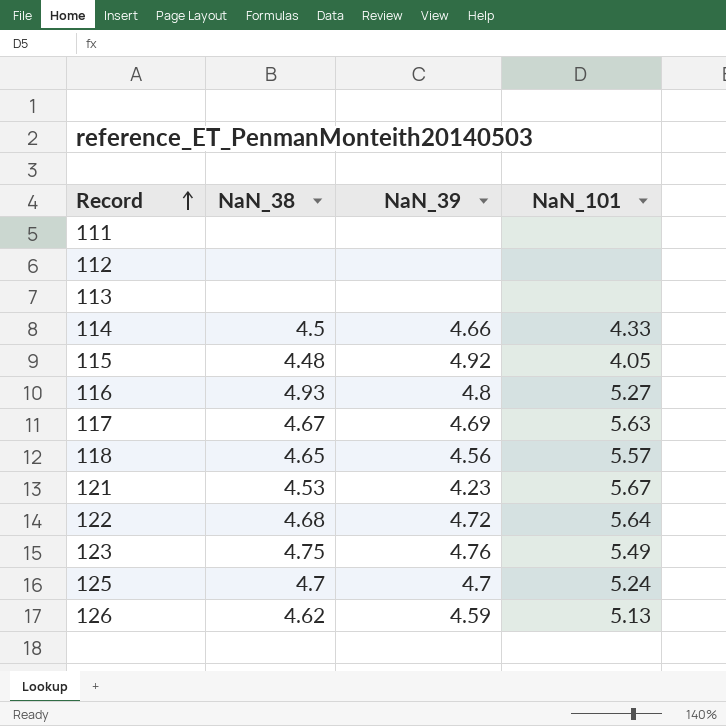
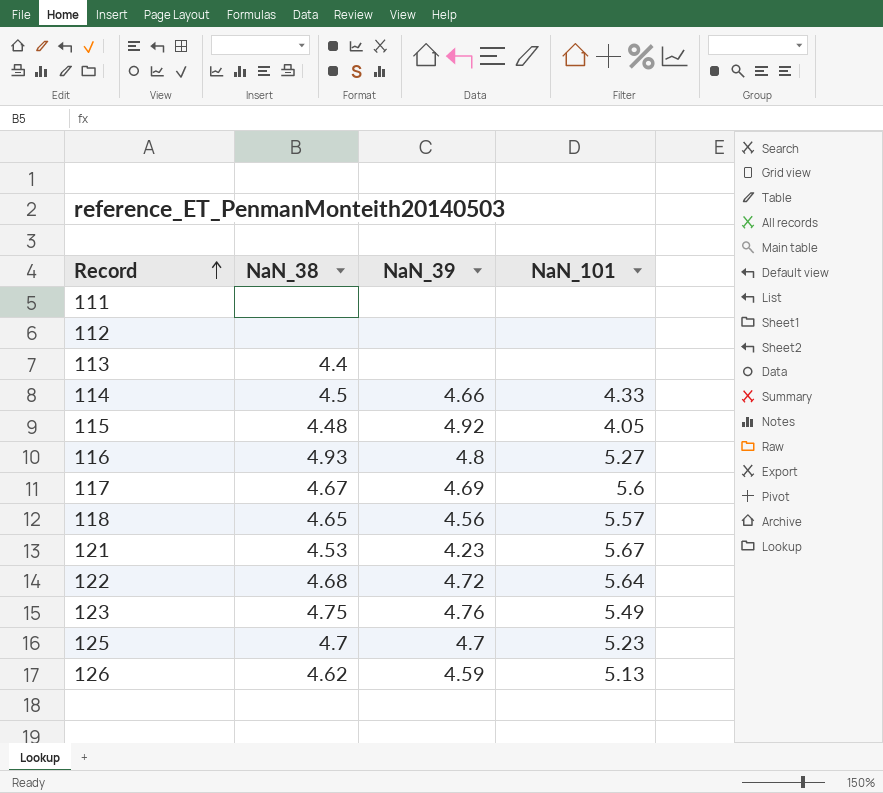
113 | NaN_38: none -> 4.4
117 | NaN_101: 5.63 -> 5.6
125 | NaN_101: 5.24 -> 5.23

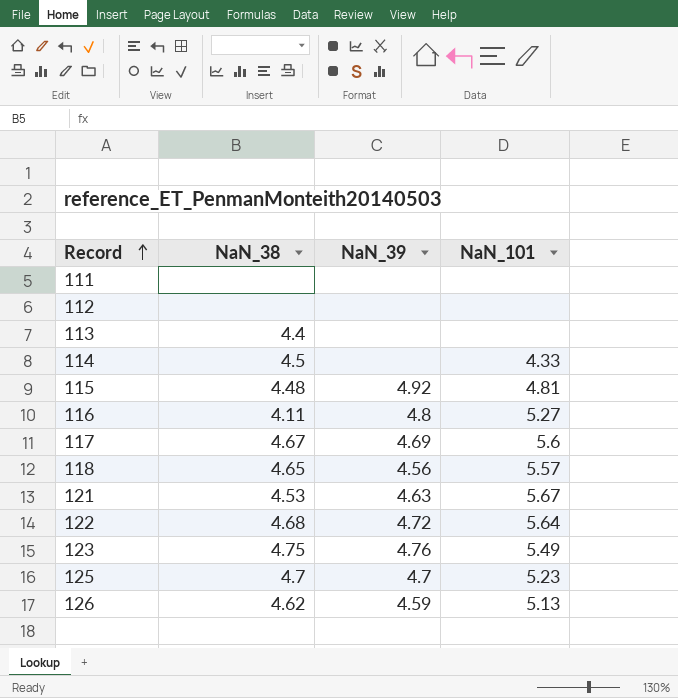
114 | NaN_39: 4.66 -> none
115 | NaN_101: 4.05 -> 4.81
116 | NaN_38: 4.93 -> 4.11
121 | NaN_39: 4.23 -> 4.63

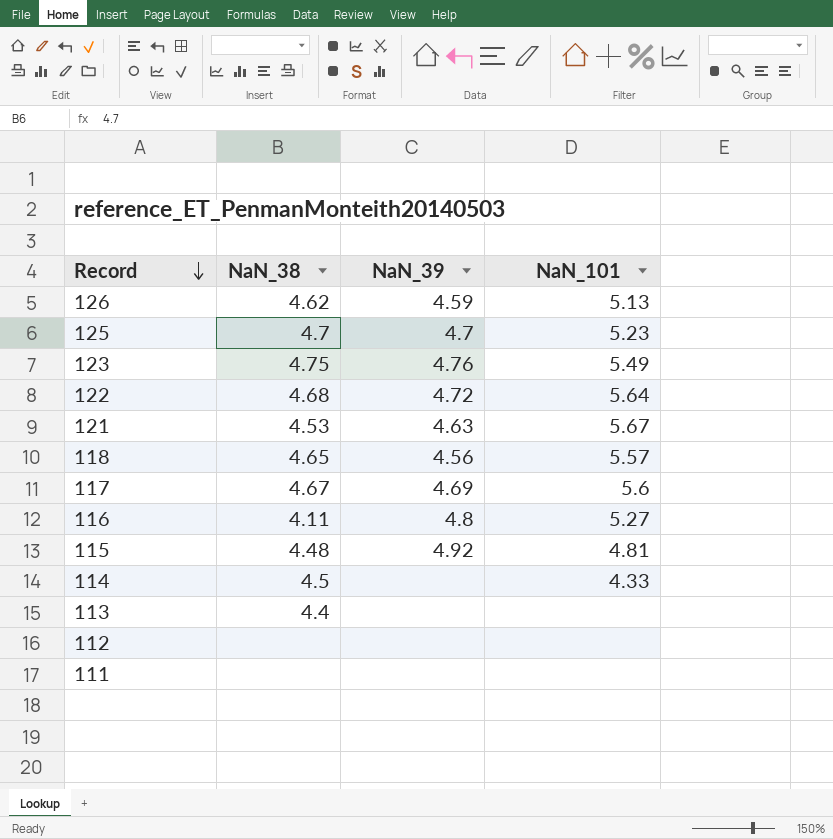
row order: Record ascending -> Record descending

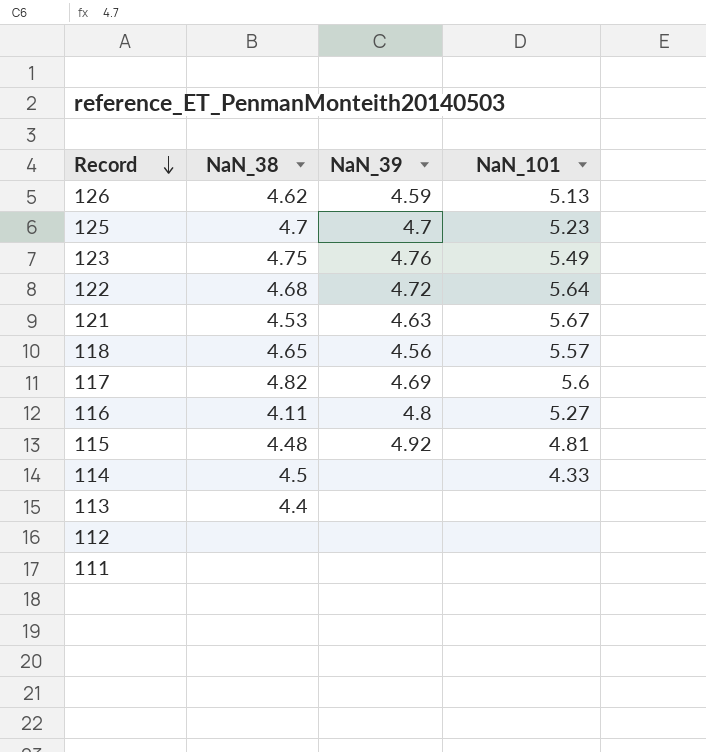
117 | NaN_38: 4.67 -> 4.82

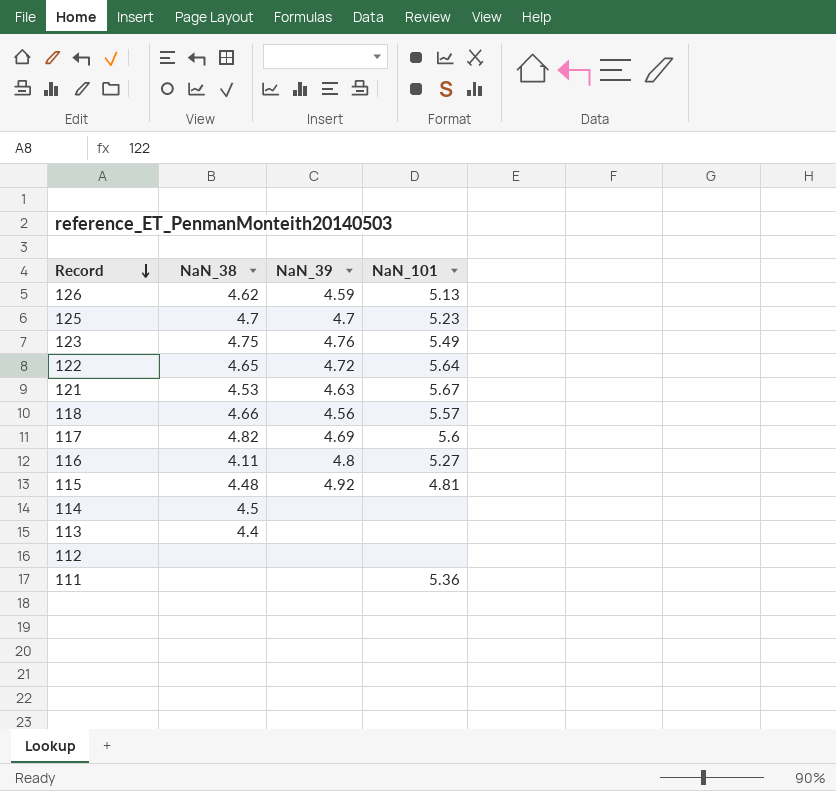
122 | NaN_38: 4.68 -> 4.65
118 | NaN_38: 4.65 -> 4.66
114 | NaN_101: 4.33 -> none
111 | NaN_101: none -> 5.36

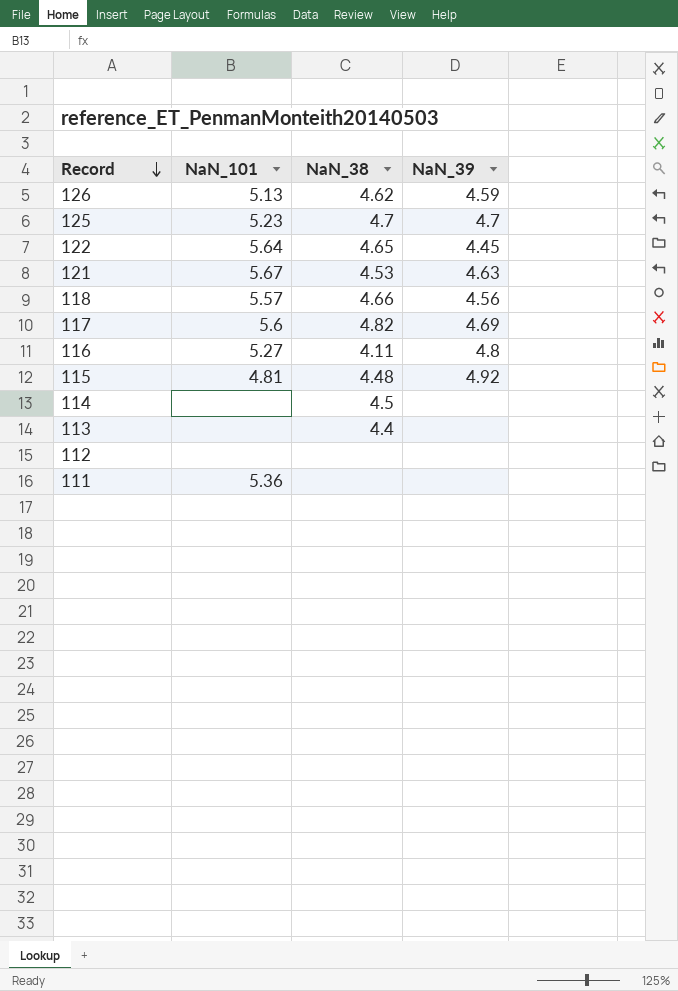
column NaN_101 | position: 4 -> 2
row 123: 4.75 | 4.76 | 5.49 -> none
122 | NaN_39: 4.72 -> 4.45

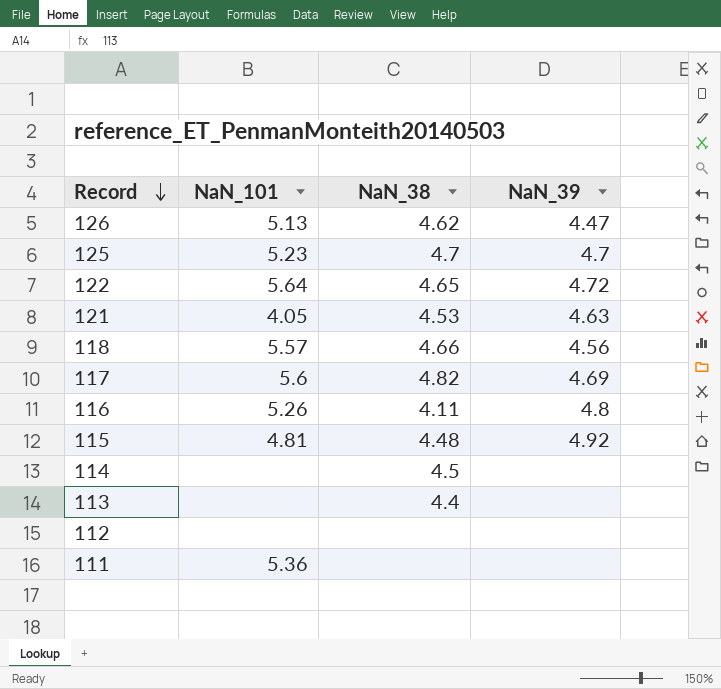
126 | NaN_39: 4.59 -> 4.47
122 | NaN_39: 4.45 -> 4.72
121 | NaN_101: 5.67 -> 4.05
116 | NaN_101: 5.27 -> 5.26

